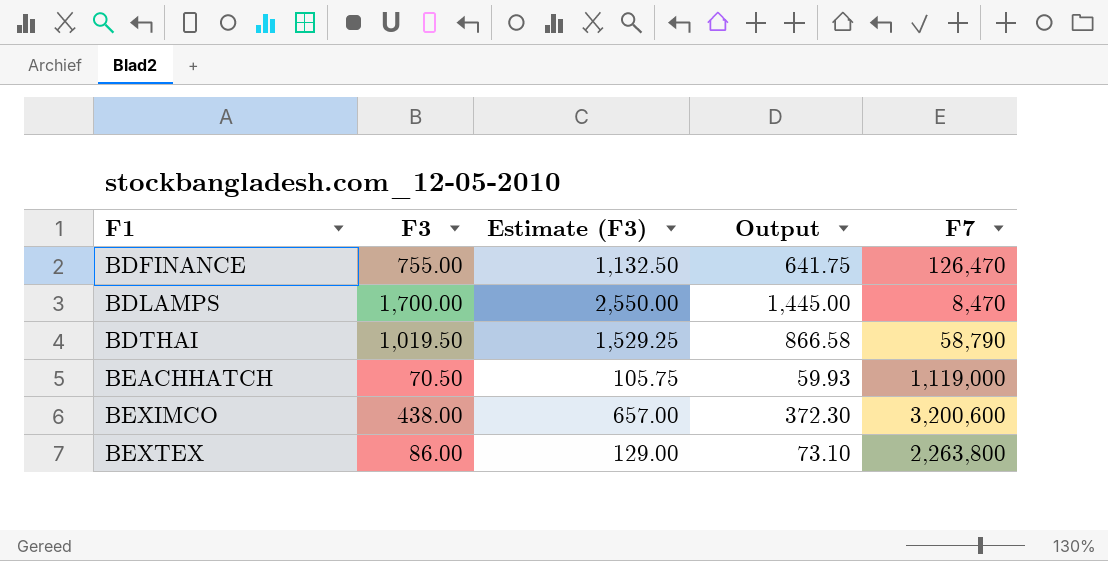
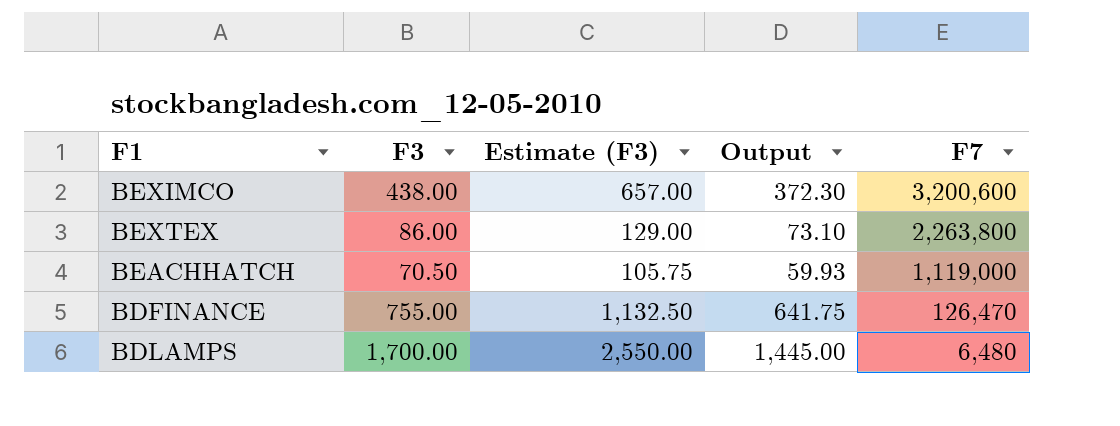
row order: F1 ascending -> F7 descending
row BDTHAI: 1,019.50 | 1,529.25 | 866.58 | 58,790 -> none
BDLAMPS | F7: 8,470 -> 6,480

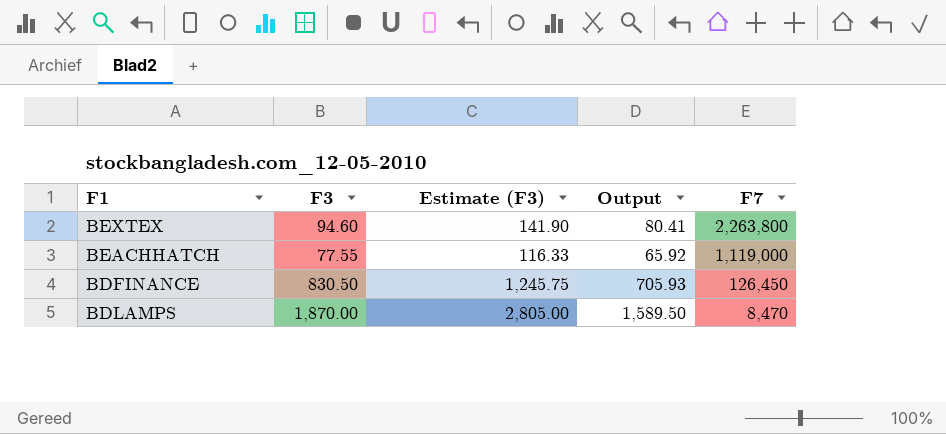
row BEXIMCO: 438.00 | 657.00 | 372.30 | 3,200,600 -> none
BEXTEX | F3: 86.00 -> 94.60
BEXTEX | Estimate (F3): 129.00 -> 141.90
BEXTEX | Output: 73.10 -> 80.41
BEACHHATCH | F3: 70.50 -> 77.55
BEACHHATCH | Estimate (F3): 105.75 -> 116.33
BEACHHATCH | Output: 59.93 -> 65.92
BDFINANCE | F3: 755.00 -> 830.50
BDFINANCE | Estimate (F3): 1,132.50 -> 1,245.75
BDFINANCE | Output: 641.75 -> 705.93
BDFINANCE | F7: 126,470 -> 126,450
BDLAMPS | F3: 1,700.00 -> 1,870.00
BDLAMPS | Estimate (F3): 2,550.00 -> 2,805.00
BDLAMPS | Output: 1,445.00 -> 1,589.50
BDLAMPS | F7: 6,480 -> 8,470

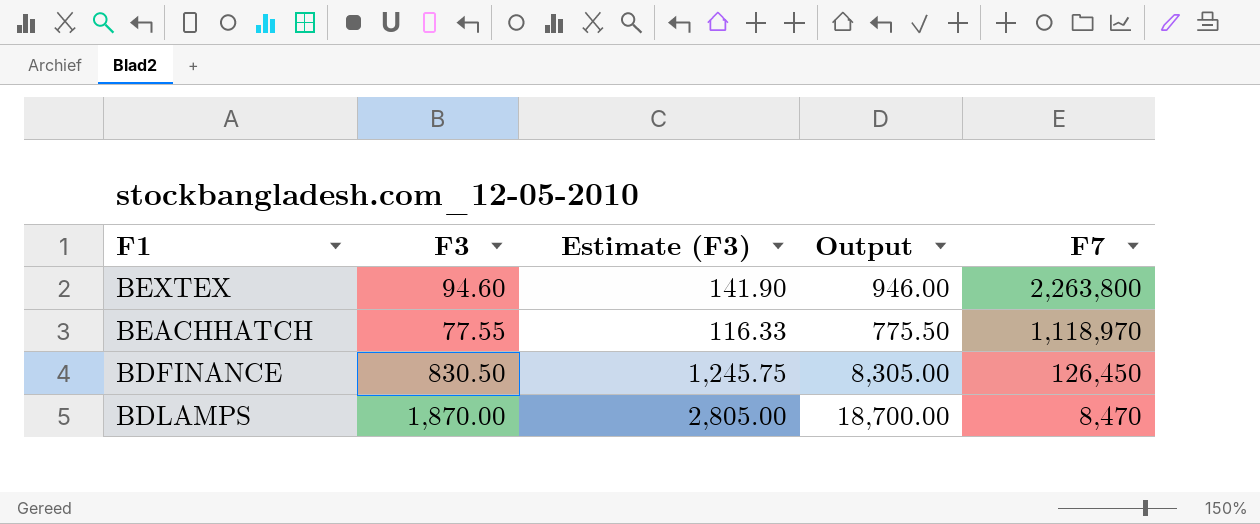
column Output | formula: [F3] * 0.85 -> [F3] * 10
BEACHHATCH | F7: 1,119,000 -> 1,118,970

